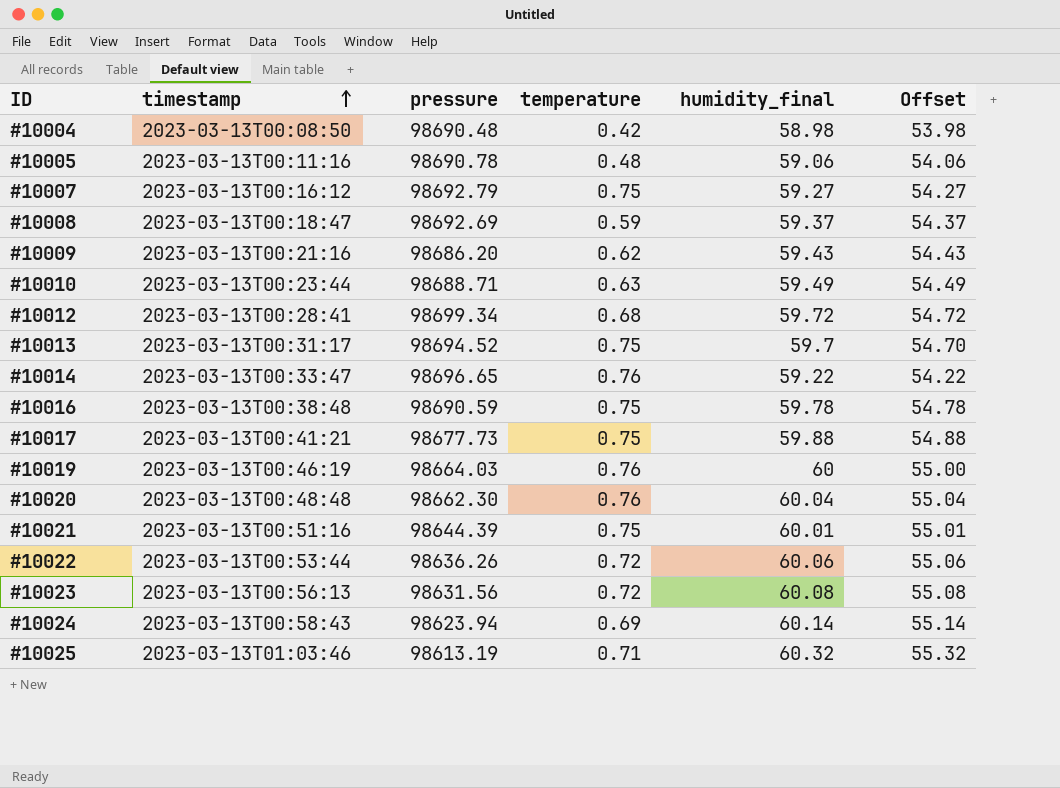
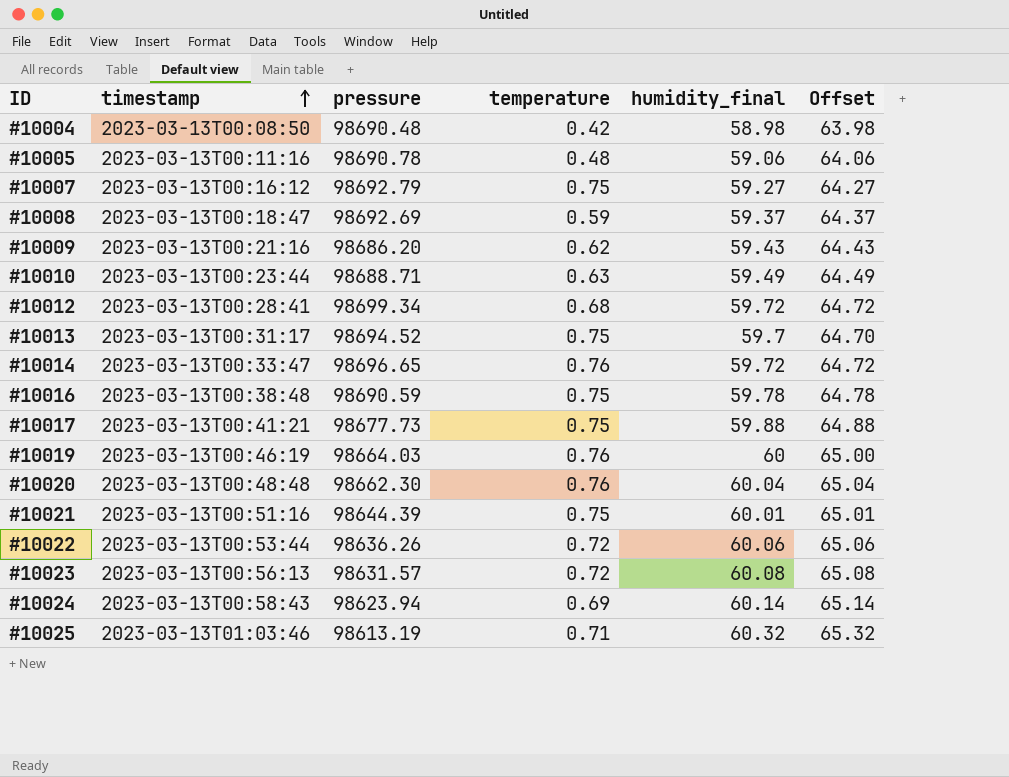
column Offset | formula: [humidity_final] - 5 -> [humidity_final] + 5
#10014 | humidity_final: 59.22 -> 59.72
#10023 | pressure: 98631.56 -> 98631.57

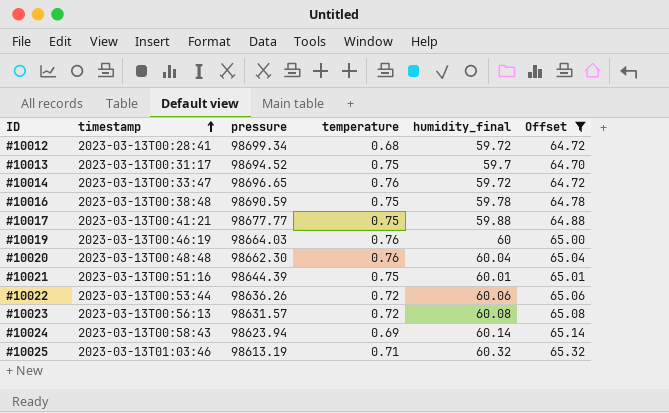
filter: none -> Offset >= 64.70
#10017 | pressure: 98677.73 -> 98677.77

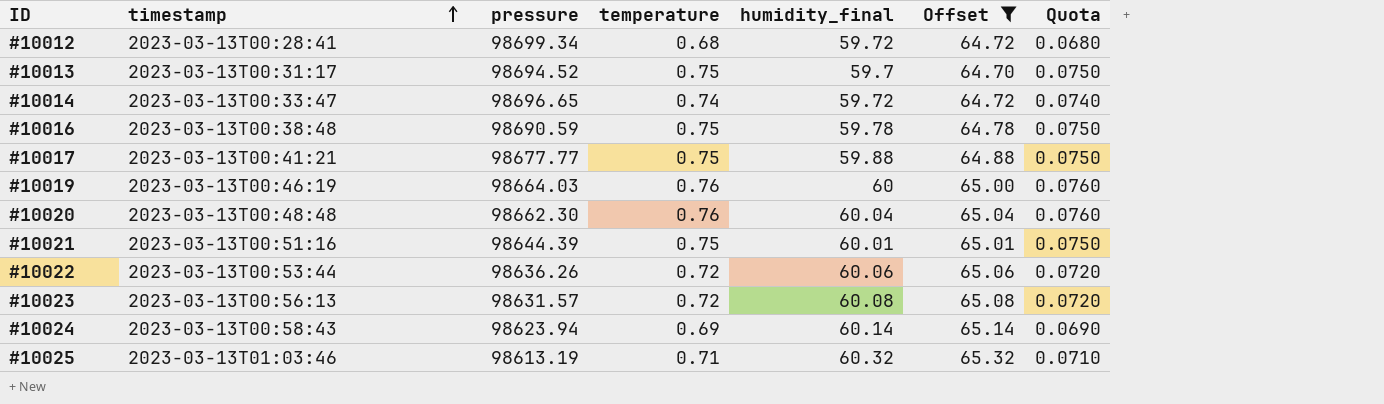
column Quota | formula: none -> [temperature] * 0.1
#10014 | temperature: 0.76 -> 0.74

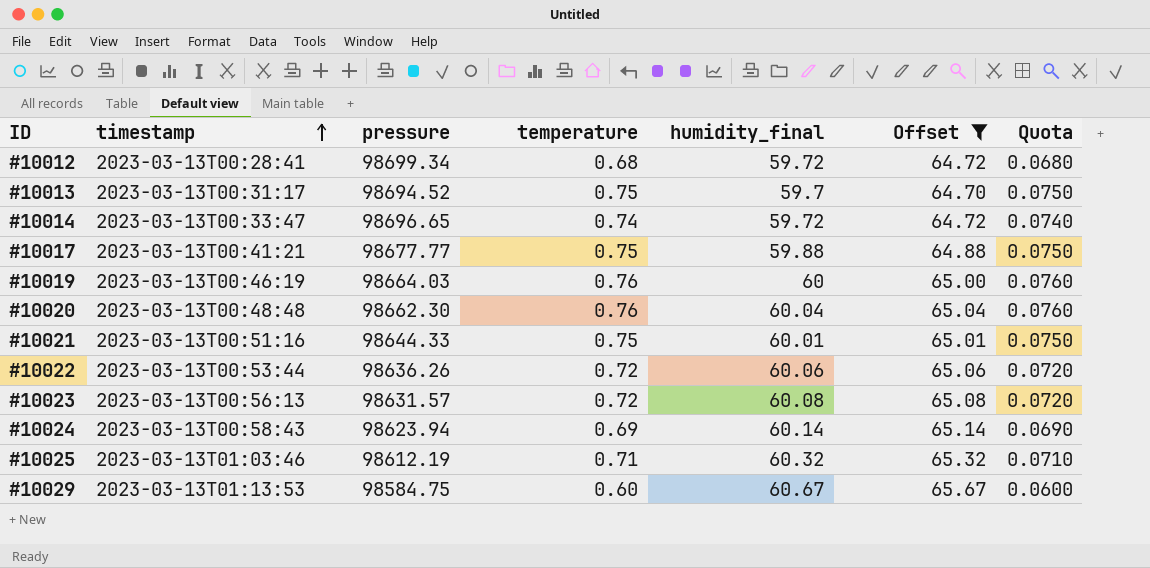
row #10016: 2023-03-13T00:38:48 | 98690.59 | 0.75 | 59.78 | 64.78 | 0.0750 -> none
#10021 | pressure: 98644.39 -> 98644.33
#10025 | pressure: 98613.19 -> 98612.19
row #10029: none -> 2023-03-13T01:13:53 | 98584.75 | 0.60 | 60.67 | 65.67 | 0.0600

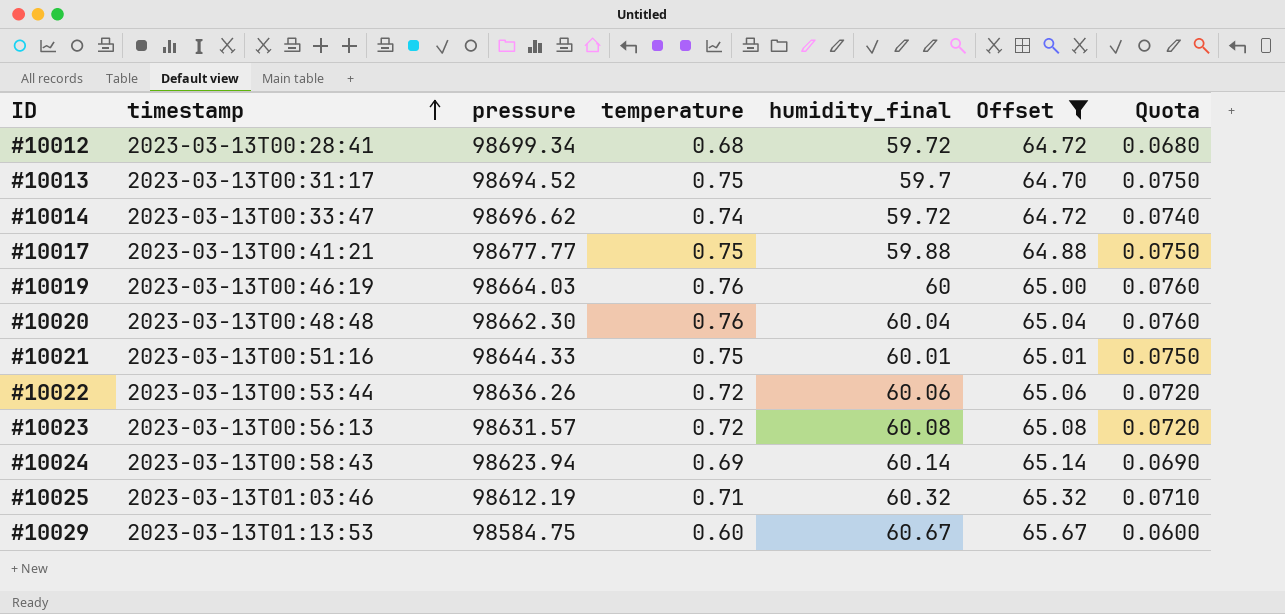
#10014 | pressure: 98696.65 -> 98696.62

